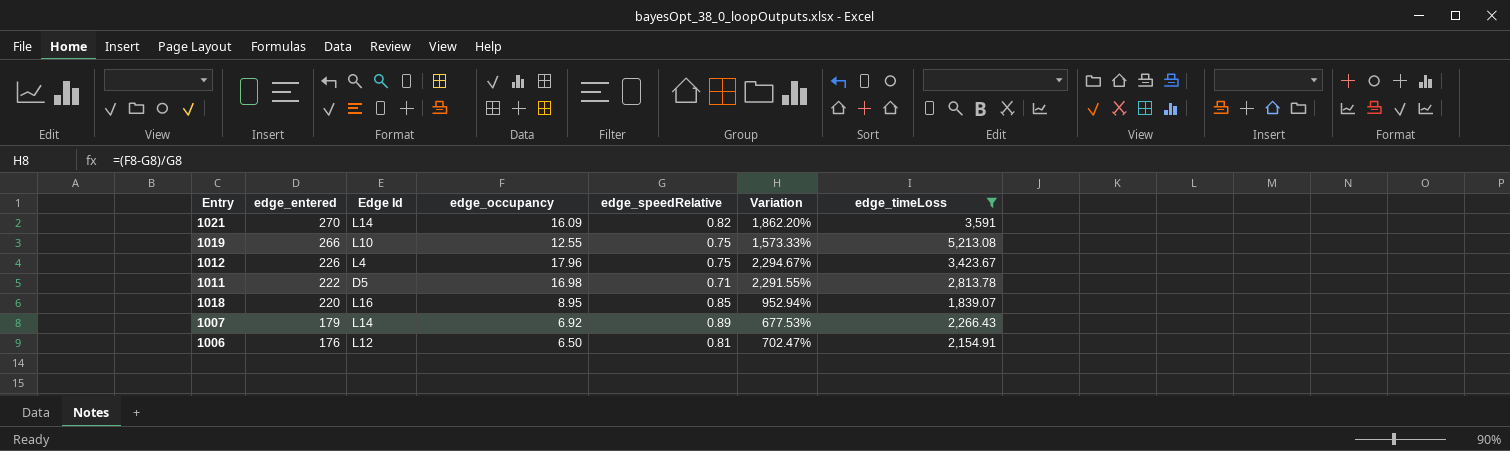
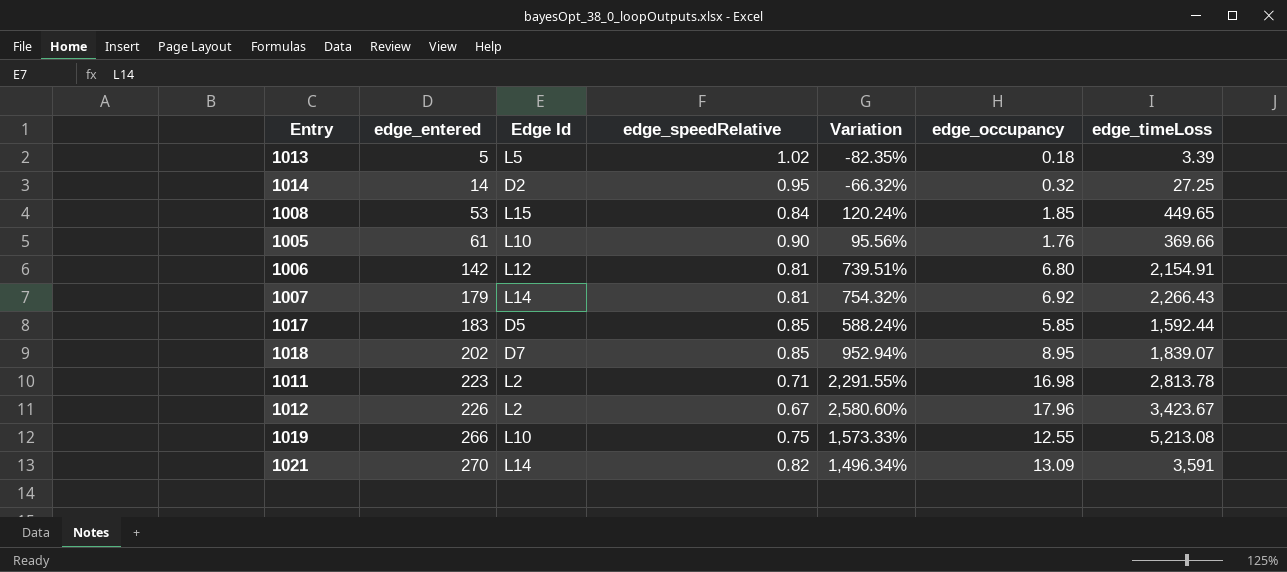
filter: edge_timeLoss >= 1,839.07 -> none
row order: edge_entered descending -> edge_entered ascending
column edge_occupancy | position: 4 -> 6
1006 | edge_entered: 176 -> 142
1006 | Variation: 702.47% -> 739.51%
1006 | edge_occupancy: 6.50 -> 6.80
1007 | edge_speedRelative: 0.89 -> 0.81
1007 | Variation: 677.53% -> 754.32%
1018 | edge_entered: 220 -> 202
1018 | Edge Id: L16 -> D7
1011 | edge_entered: 222 -> 223
1011 | Edge Id: D5 -> L2
1012 | Edge Id: L4 -> L2
1012 | edge_speedRelative: 0.75 -> 0.67
1012 | Variation: 2,294.67% -> 2,580.60%
1021 | Variation: 1,862.20% -> 1,496.34%
1021 | edge_occupancy: 16.09 -> 13.09

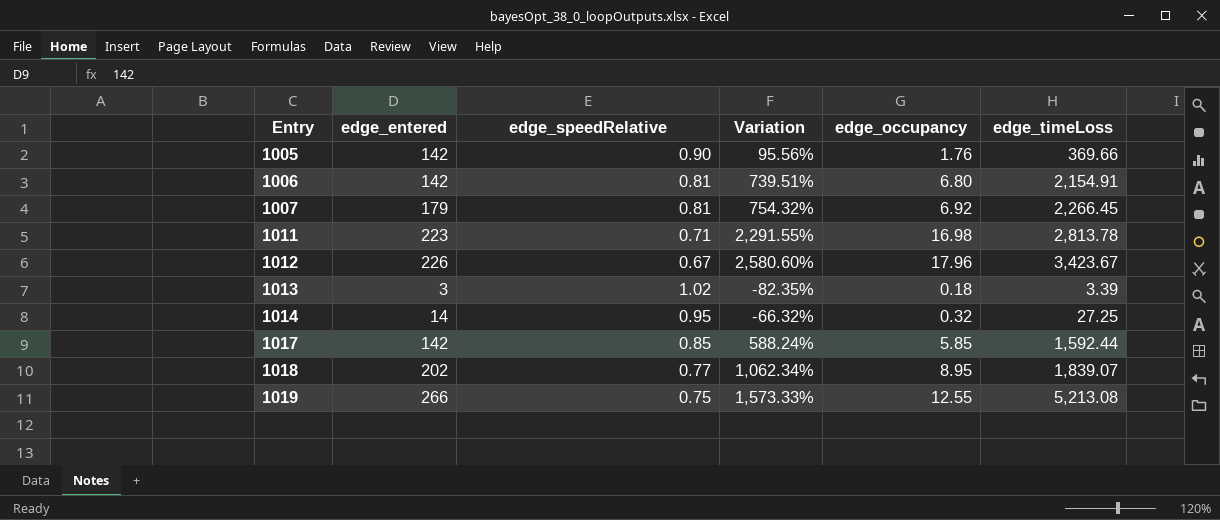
row order: edge_entered ascending -> Entry ascending
column Edge Id | position: 3 -> none
row 1008: 53 | L15 | 0.84 | 120.24% | 1.85 | 449.65 -> none
row 1021: 270 | L14 | 0.82 | 1,496.34% | 13.09 | 3,591 -> none
1005 | edge_entered: 61 -> 142
1007 | edge_timeLoss: 2,266.43 -> 2,266.45
1013 | edge_entered: 5 -> 3
1017 | edge_entered: 183 -> 142
1018 | edge_speedRelative: 0.85 -> 0.77
1018 | Variation: 952.94% -> 1,062.34%

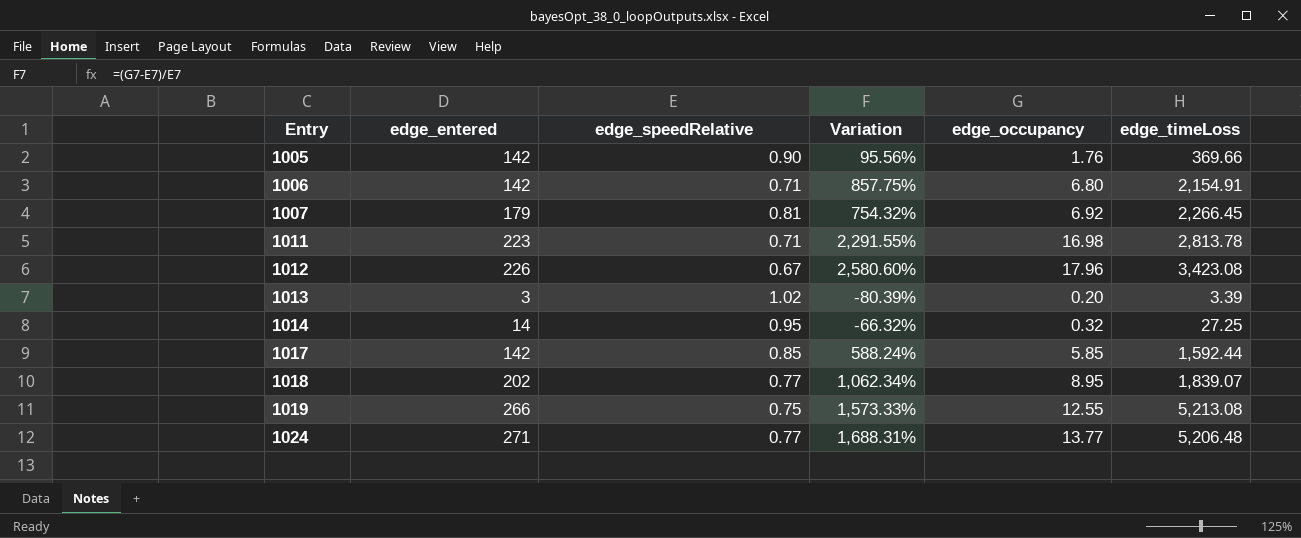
1006 | edge_speedRelative: 0.81 -> 0.71
1006 | Variation: 739.51% -> 857.75%
1012 | edge_timeLoss: 3,423.67 -> 3,423.08
1013 | Variation: -82.35% -> -80.39%
1013 | edge_occupancy: 0.18 -> 0.20
row 1024: none -> 271 | 0.77 | 1,688.31% | 13.77 | 5,206.48

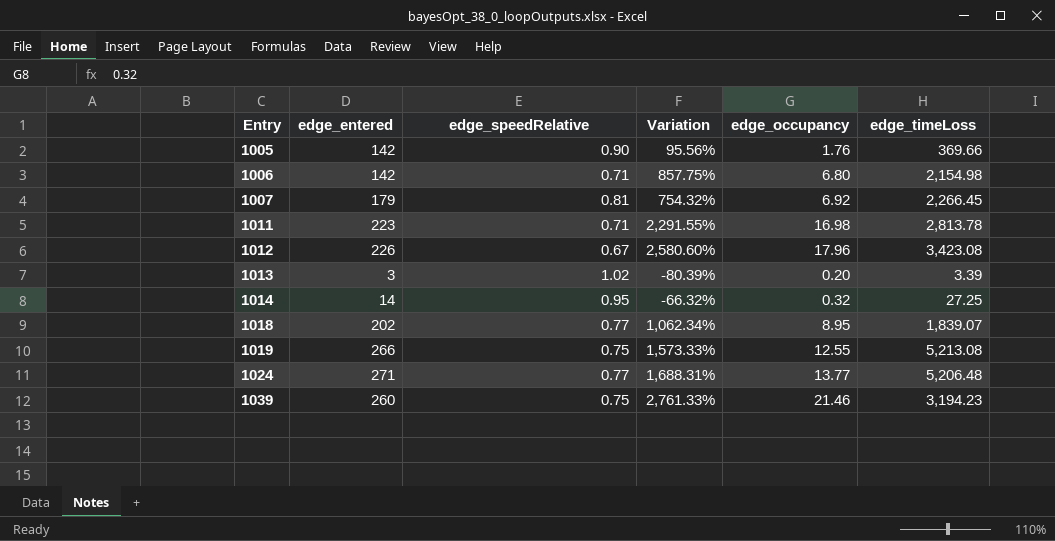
row 1017: 142 | 0.85 | 588.24% | 5.85 | 1,592.44 -> none
1006 | edge_timeLoss: 2,154.91 -> 2,154.98
row 1039: none -> 260 | 0.75 | 2,761.33% | 21.46 | 3,194.23

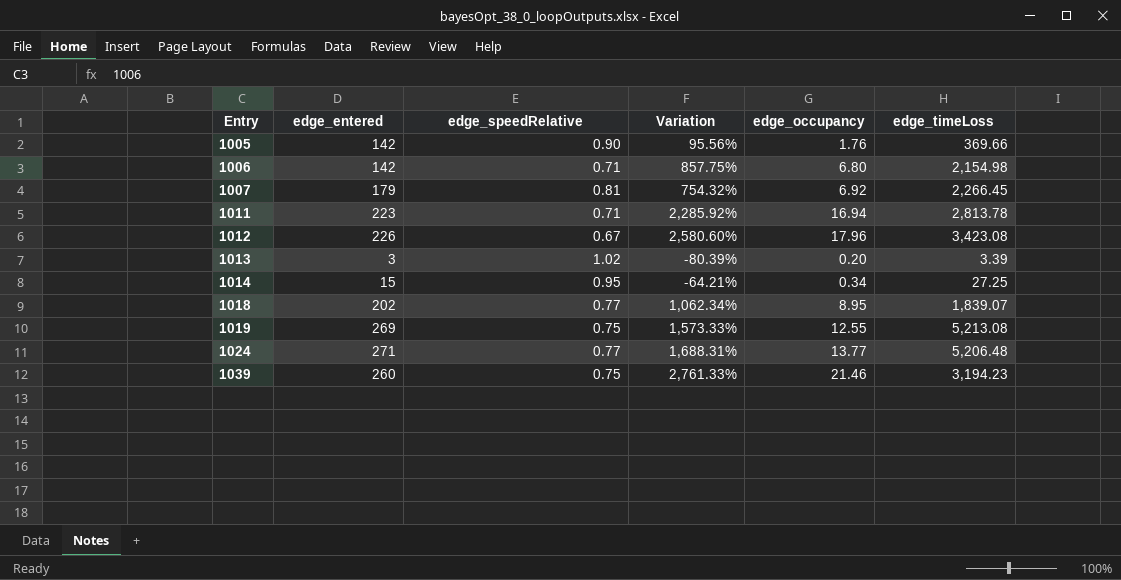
1011 | Variation: 2,291.55% -> 2,285.92%
1011 | edge_occupancy: 16.98 -> 16.94
1014 | edge_entered: 14 -> 15
1014 | Variation: -66.32% -> -64.21%
1014 | edge_occupancy: 0.32 -> 0.34
1019 | edge_entered: 266 -> 269

